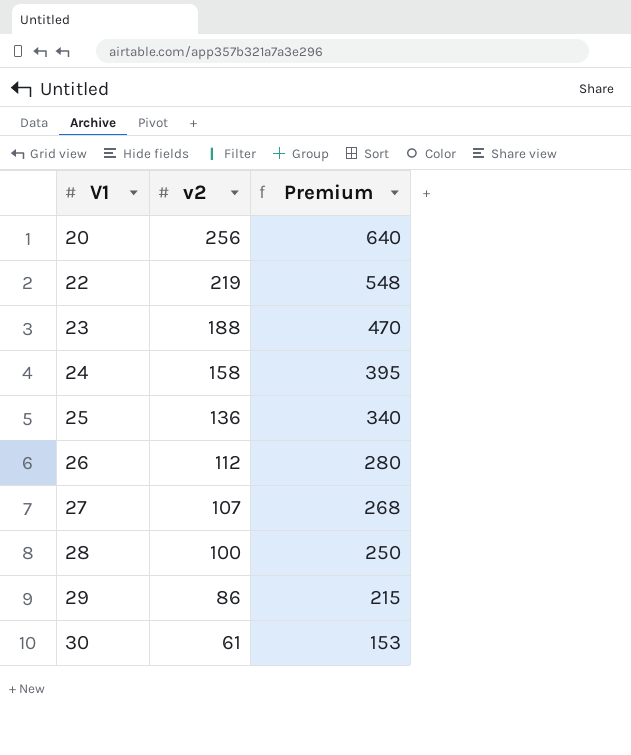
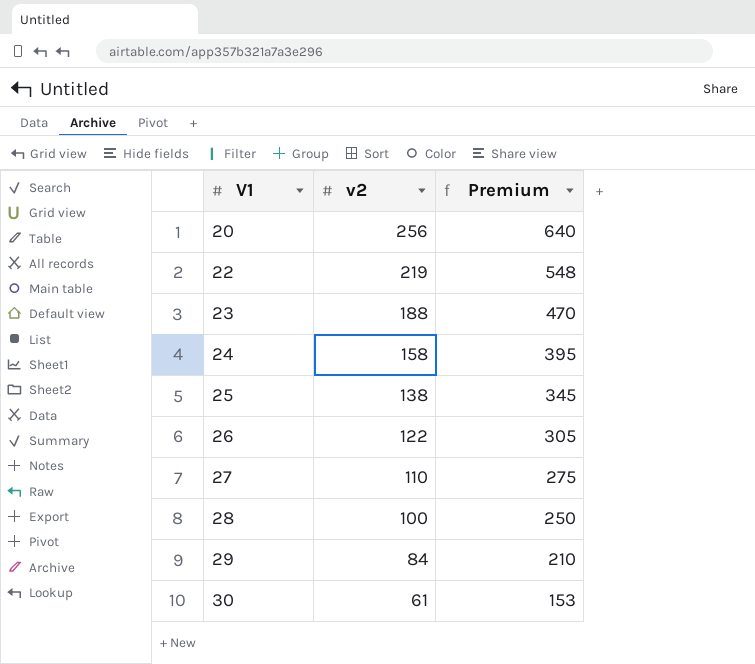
25 | v2: 136 -> 138
25 | Premium: 340 -> 345
26 | v2: 112 -> 122
26 | Premium: 280 -> 305
27 | v2: 107 -> 110
27 | Premium: 268 -> 275
29 | v2: 86 -> 84
29 | Premium: 215 -> 210

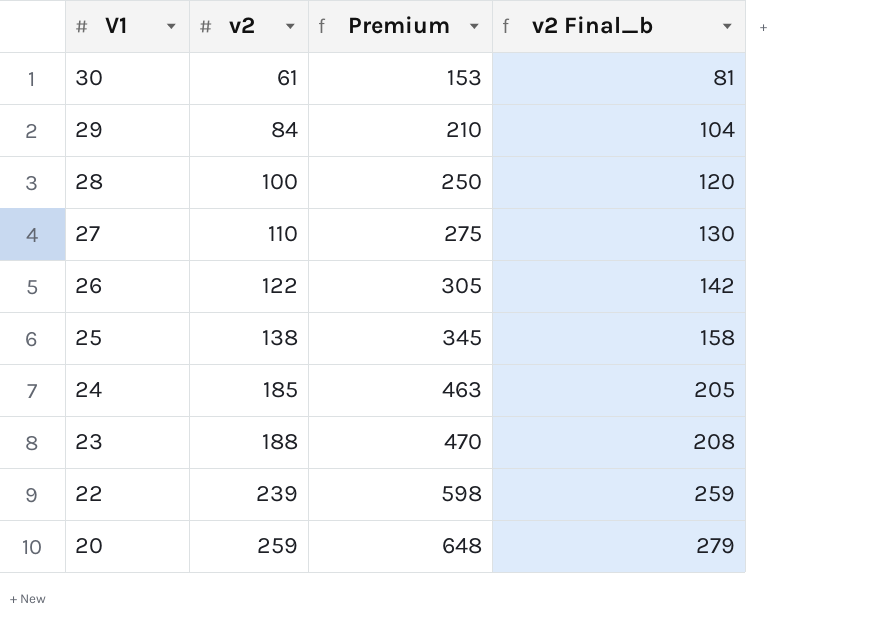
row order: V1 ascending -> V1 descending
column v2 Final_b | formula: none -> [v2] + 20
24 | v2: 158 -> 185
24 | Premium: 395 -> 463
22 | v2: 219 -> 239
22 | Premium: 548 -> 598
20 | v2: 256 -> 259
20 | Premium: 640 -> 648

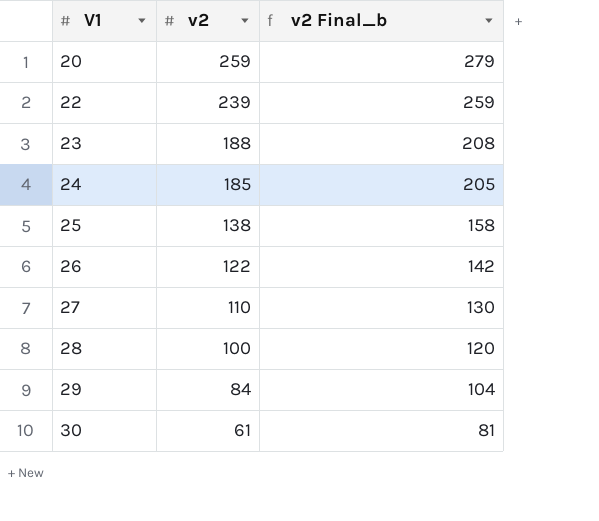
row order: V1 descending -> V1 ascending
column Premium | formula: [v2] * 2.5 -> none

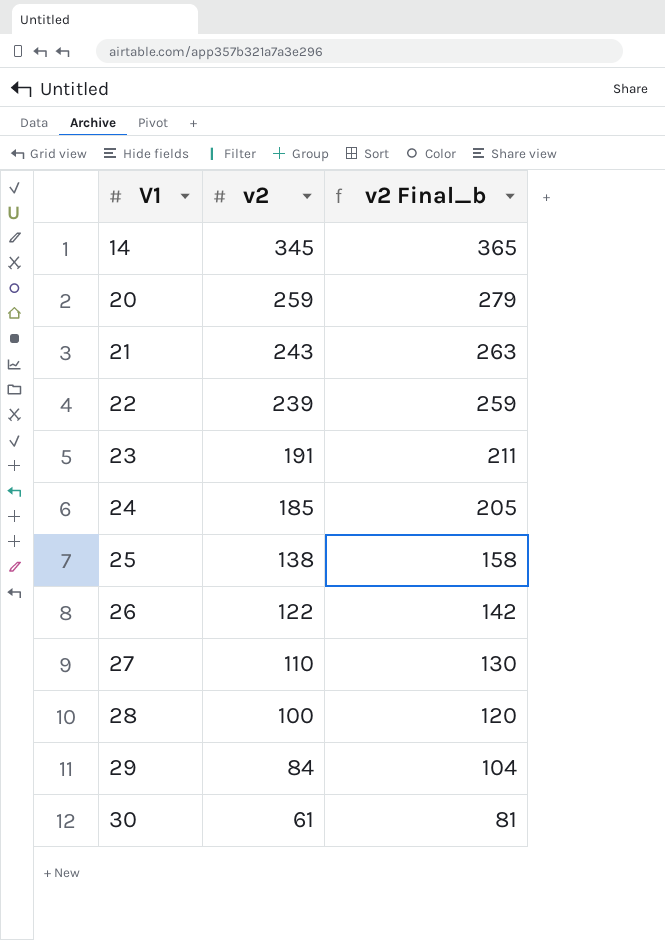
row 14: none -> 345 | 365
row 21: none -> 243 | 263
23 | v2: 188 -> 191
23 | v2 Final_b: 208 -> 211

